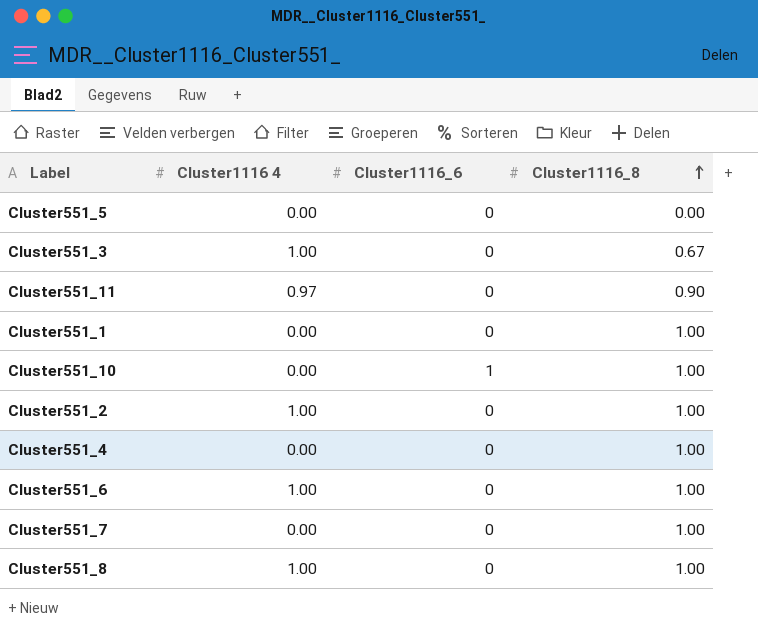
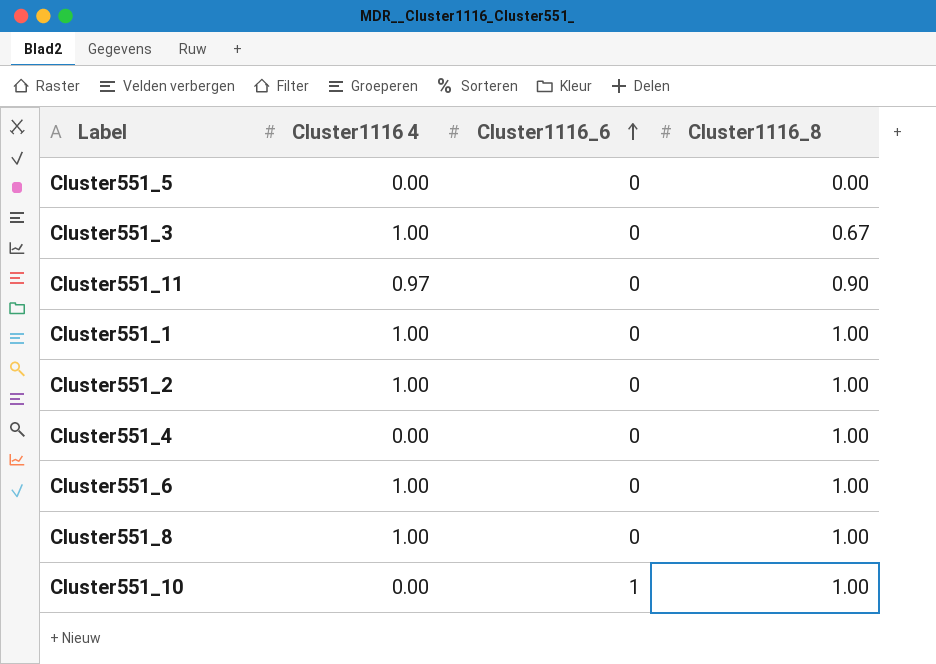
row order: Cluster1116_8 ascending -> Cluster1116_6 ascending
row Cluster551_7: 0.00 | 0 | 1.00 -> none
Cluster551_1 | Cluster1116 4: 0.00 -> 1.00

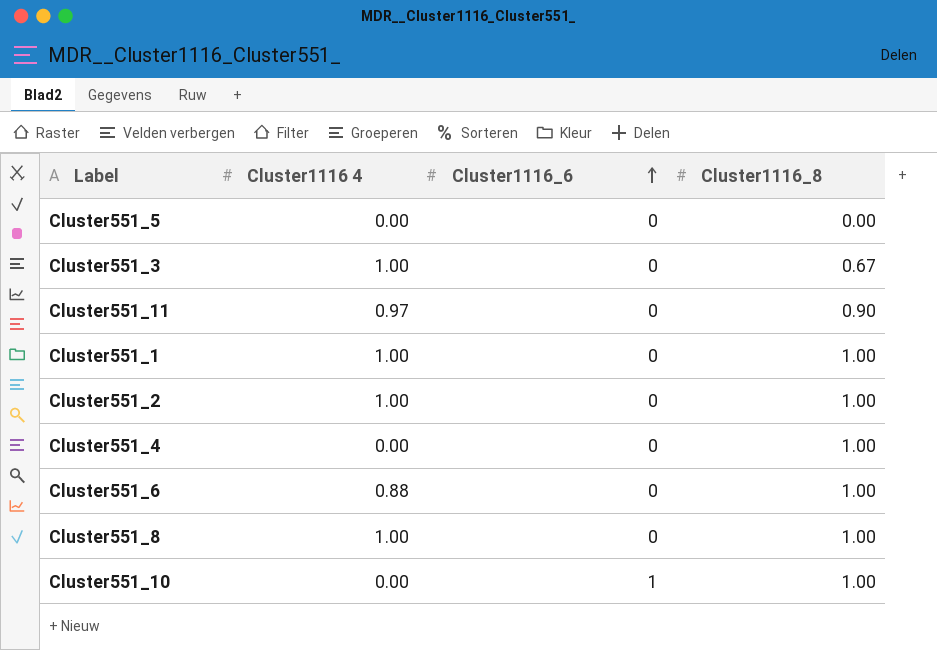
Cluster551_6 | Cluster1116 4: 1.00 -> 0.88

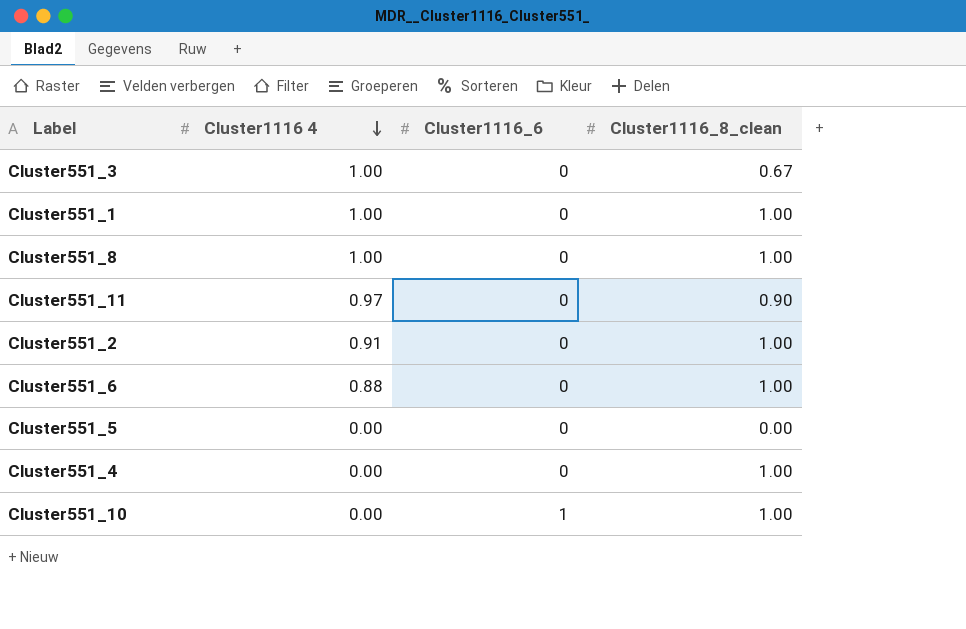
row order: Cluster1116_6 ascending -> Cluster1116 4 descending
column name: Cluster1116_8 -> Cluster1116_8_clean
Cluster551_2 | Cluster1116 4: 1.00 -> 0.91

